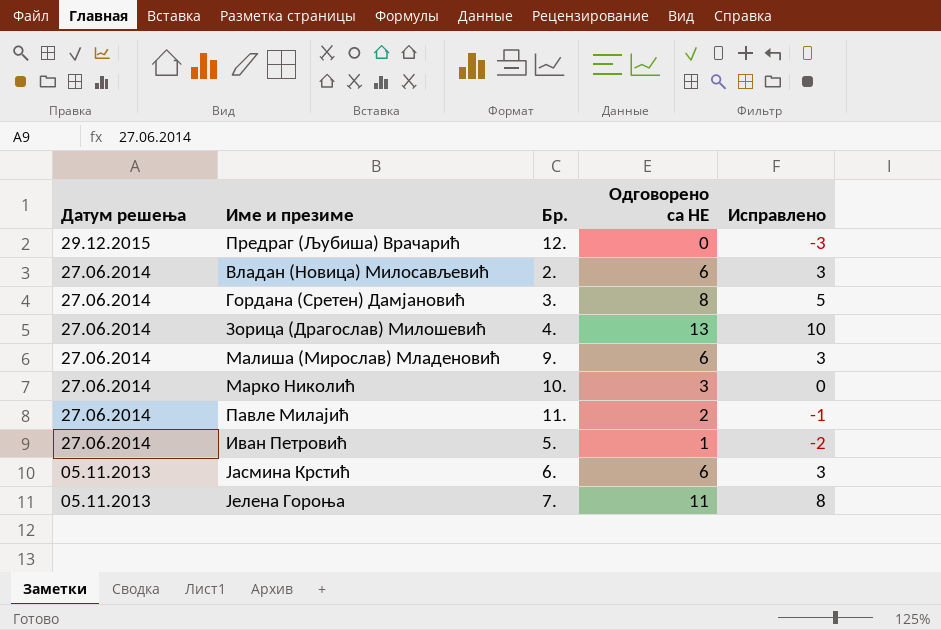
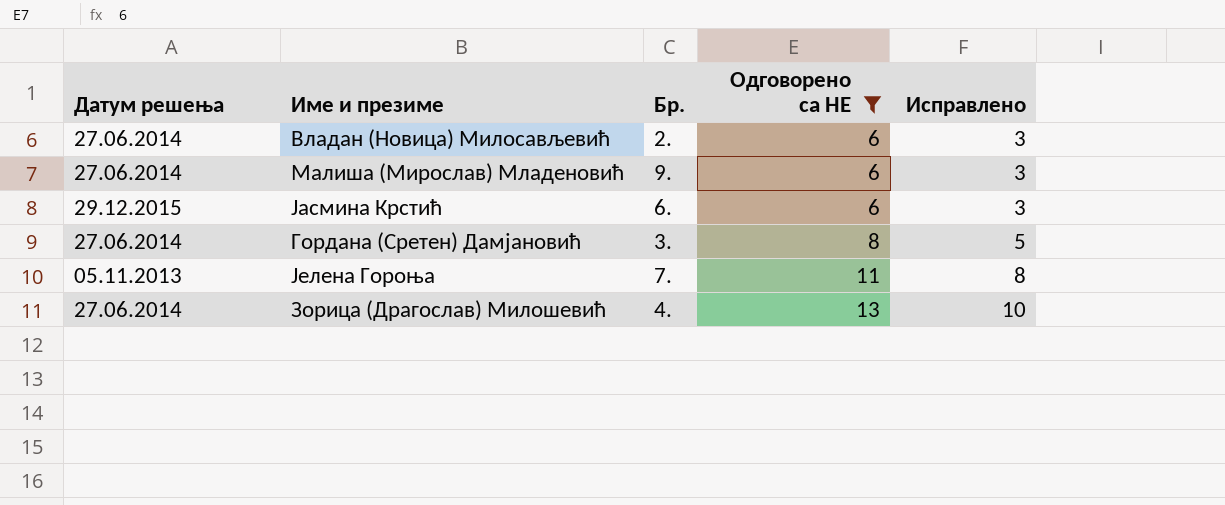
filter: none -> Одговорено са НЕ >= 6
row order: Датум решења descending -> Одговорено са НЕ ascending
Јасмина Крстић | Датум решења: 05.11.2013 -> 29.12.2015

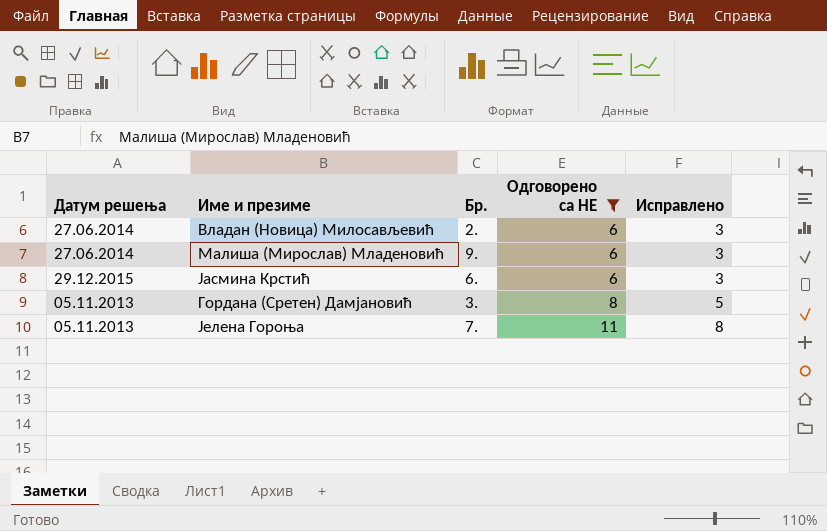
row Зорица (Драгослав) Милошевић: 27.06.2014 | 4. | 13 | 10 -> none
Гордана (Сретен) Дамјановић | Датум решења: 27.06.2014 -> 05.11.2013

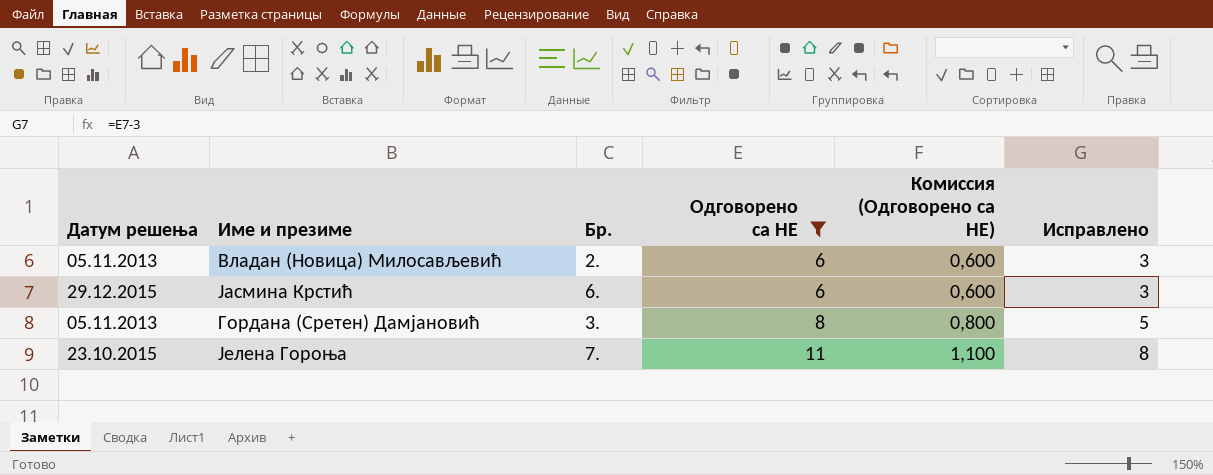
column Комиссия (Одговорено са НЕ) | formula: none -> [Одговорено са НЕ] * 0,1
row Малиша (Мирослав) Младеновић: 27.06.2014 | 9. | 6 | 3 -> none
Владан (Новица) Милосављевић | Датум решења: 27.06.2014 -> 05.11.2013
Јелена Гороња | Датум решења: 05.11.2013 -> 23.10.2015

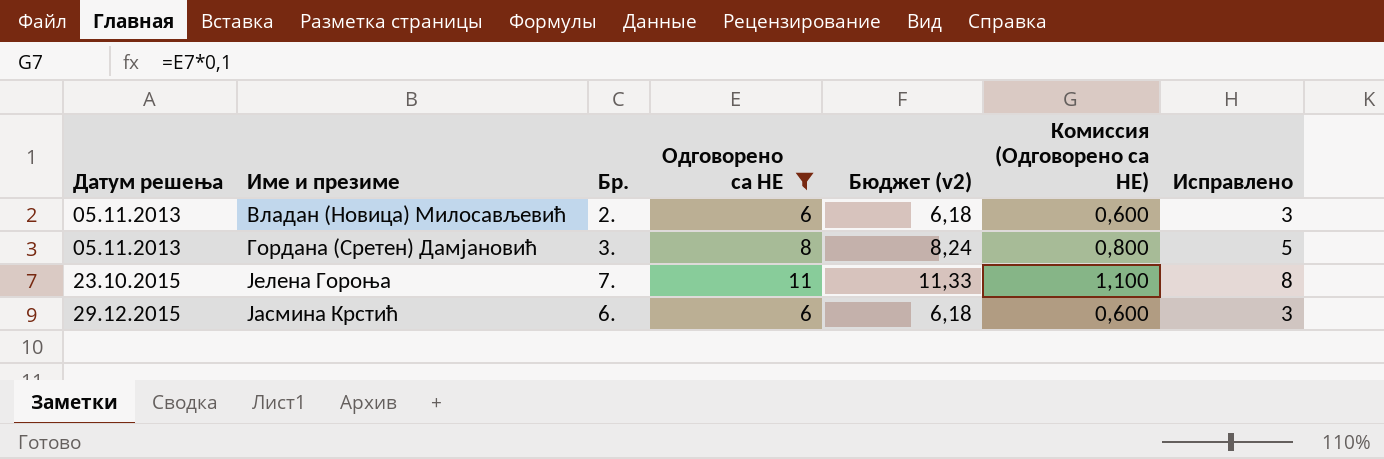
row order: Одговорено са НЕ ascending -> Датум решења ascending
column Бюджет (v2) | formula: none -> [Одговорено са НЕ] * 1,03

